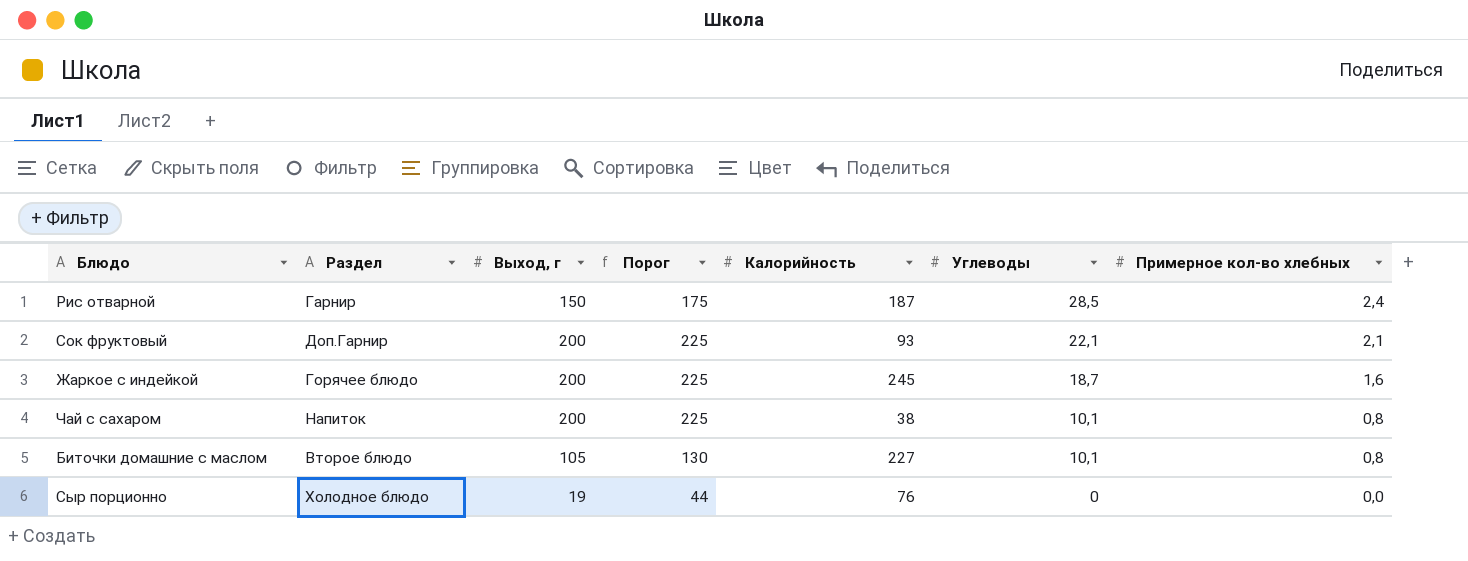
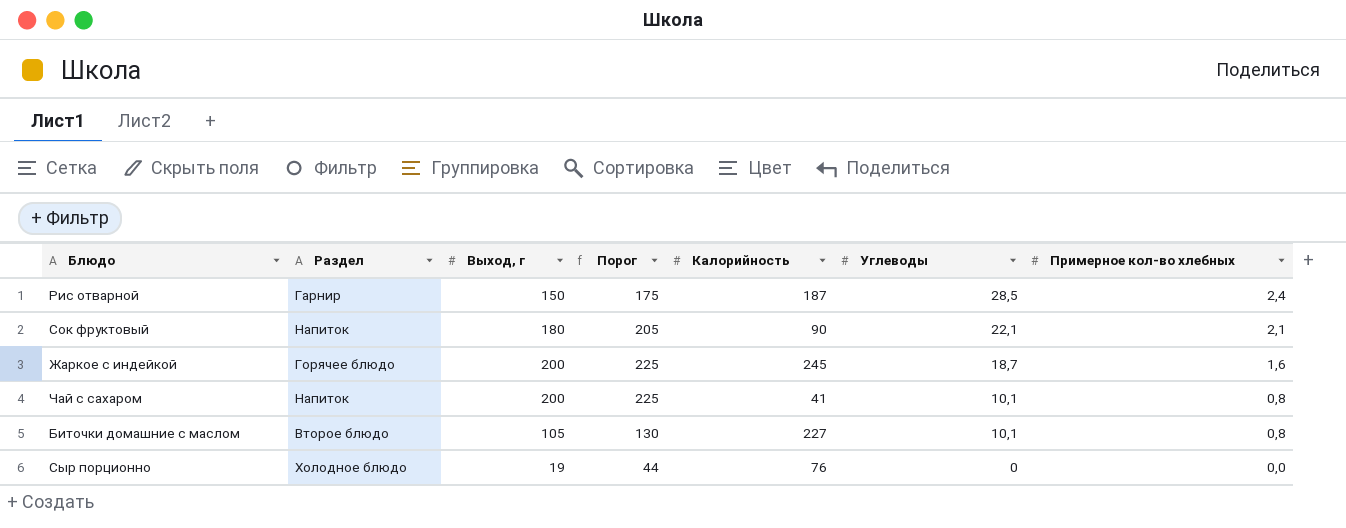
Сок фруктовый | Раздел: Доп.Гарнир -> Напиток
Сок фруктовый | Выход, г: 200 -> 180
Сок фруктовый | Порог: 225 -> 205
Сок фруктовый | Калорийность: 93 -> 90
Чай с сахаром | Калорийность: 38 -> 41

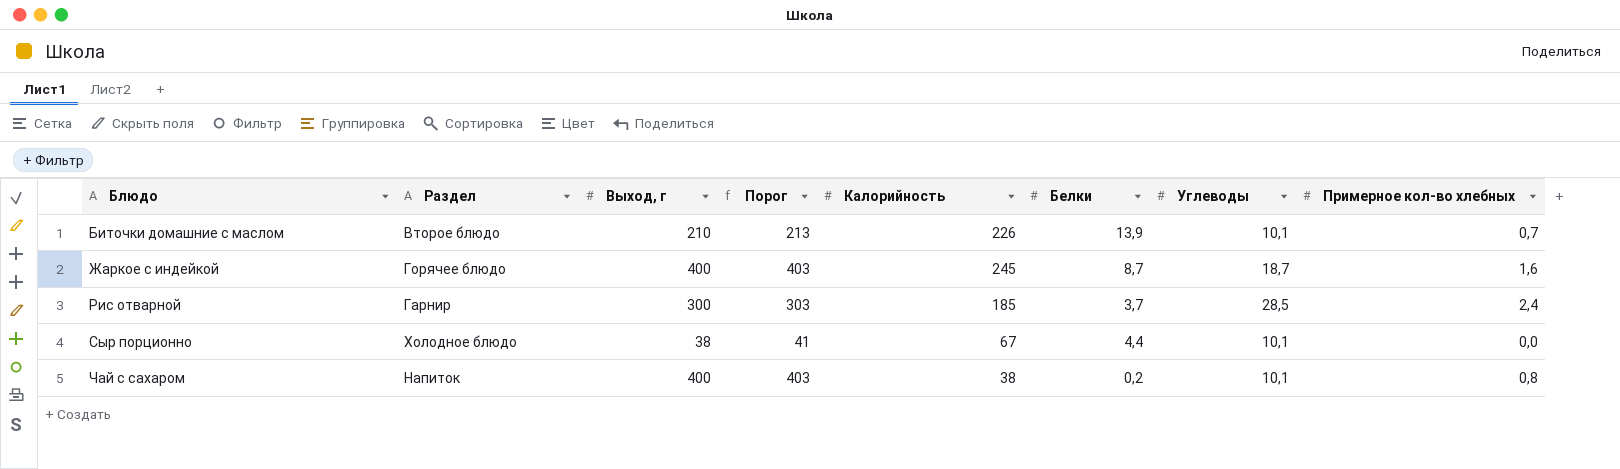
row order: Углеводы descending -> Блюдо ascending
column Порог | formula: [Выход, г] + 25 -> [Выход, г] + 3
column Белки | position: none -> 6
row Сок фруктовый: Напиток | 180 | 205 | 90 | 22,1 | 2,1 -> none
Биточки домашние с маслом | Выход, г: 105 -> 210
Биточки домашние с маслом | Калорийность: 227 -> 226
Биточки домашние с маслом | Примерное кол-во хлебных: 0,8 -> 0,7
Жаркое с индейкой | Выход, г: 200 -> 400
Рис отварной | Выход, г: 150 -> 300
Рис отварной | Калорийность: 187 -> 185
Сыр порционно | Выход, г: 19 -> 38
Сыр порционно | Калорийность: 76 -> 67
Сыр порционно | Углеводы: 0 -> 10,1
Чай с сахаром | Выход, г: 200 -> 400
Чай с сахаром | Калорийность: 41 -> 38

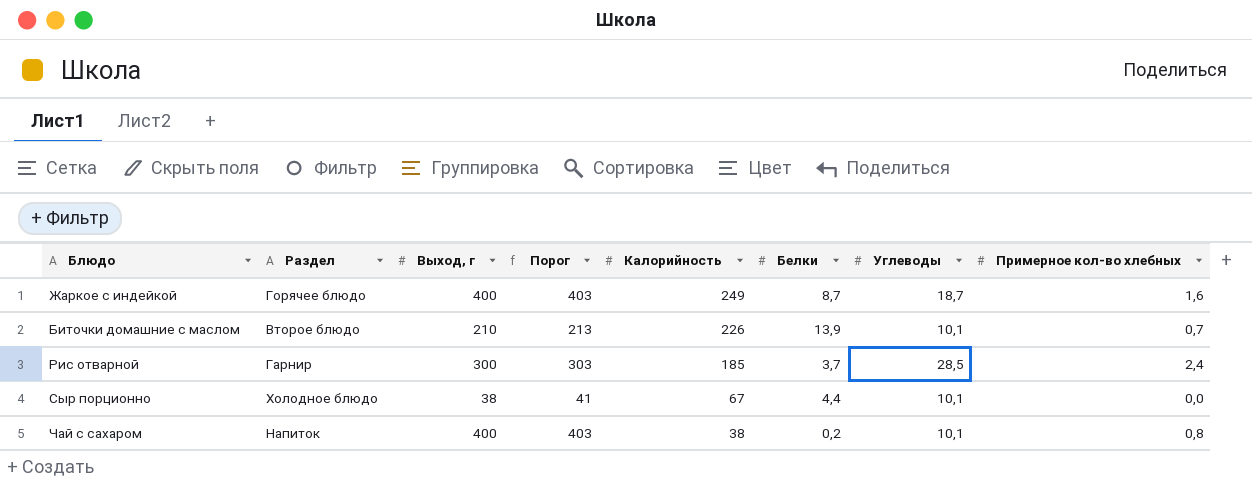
row order: Блюдо ascending -> Калорийность descending
Жаркое с индейкой | Калорийность: 245 -> 249

